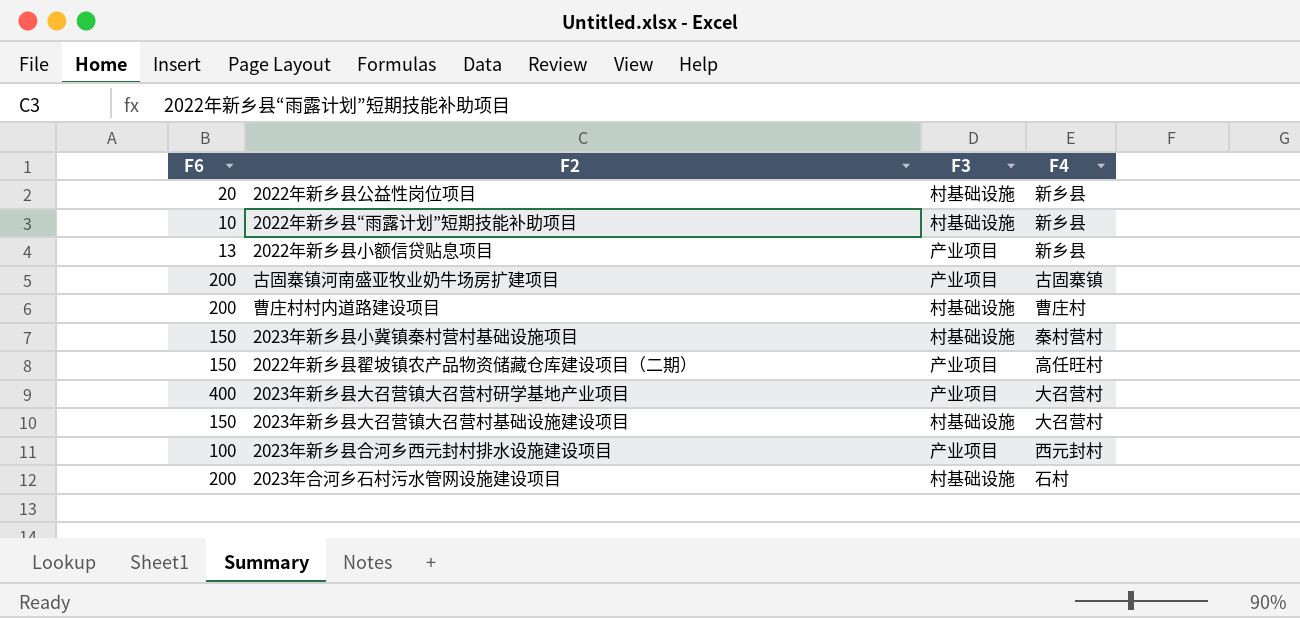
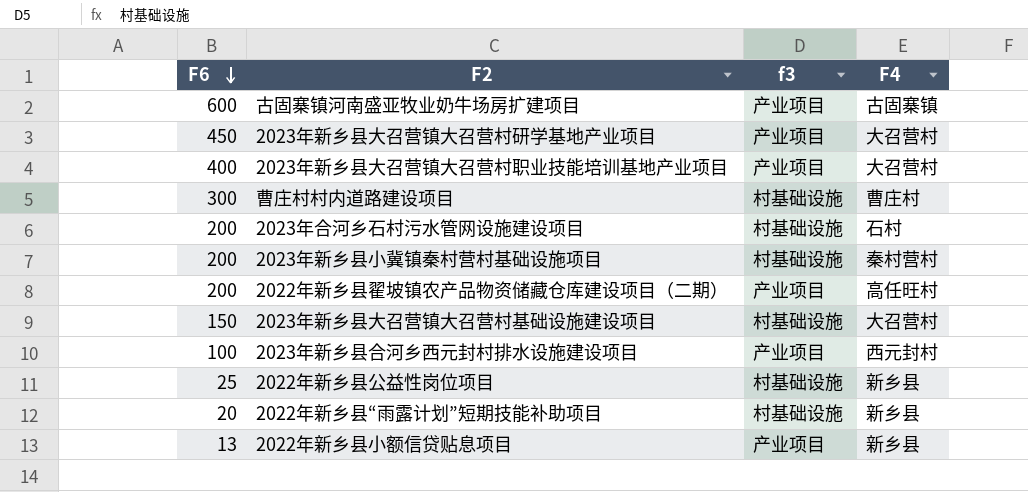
row order: none -> F6 descending
column name: F3 -> f3
古固寨镇河南盛亚牧业奶牛场房扩建项目 | F6: 200 -> 600
2023年新乡县大召营镇大召营村研学基地产业项目 | F6: 400 -> 450
row 2023年新乡县大召营镇大召营村职业技能培训基地产业项目: none -> 400 | 产业项目 | 大召营村
曹庄村村内道路建设项目 | F6: 200 -> 300
2023年新乡县小冀镇秦村营村基础设施项目 | F6: 150 -> 200
2022年新乡县翟坡镇农产品物资储藏仓库建设项目（二期） | F6: 150 -> 200
2022年新乡县公益性岗位项目 | F6: 20 -> 25
2022年新乡县“雨露计划”短期技能补助项目 | F6: 10 -> 20

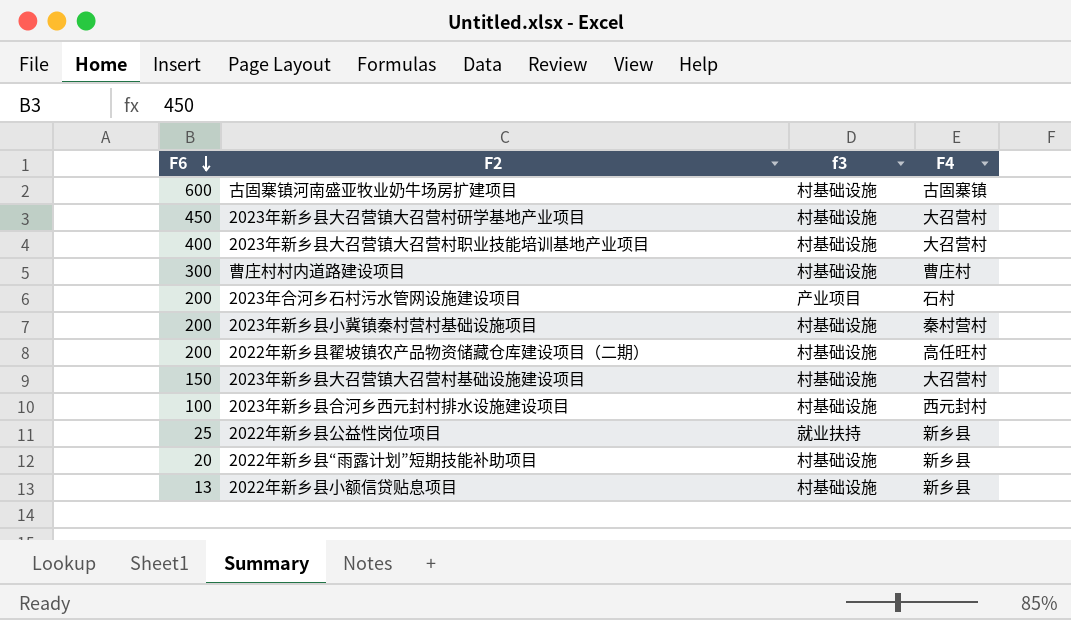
古固寨镇河南盛亚牧业奶牛场房扩建项目 | f3: 产业项目 -> 村基础设施
2023年新乡县大召营镇大召营村研学基地产业项目 | f3: 产业项目 -> 村基础设施
2023年新乡县大召营镇大召营村职业技能培训基地产业项目 | f3: 产业项目 -> 村基础设施
2023年合河乡石村污水管网设施建设项目 | f3: 村基础设施 -> 产业项目
2022年新乡县翟坡镇农产品物资储藏仓库建设项目（二期） | f3: 产业项目 -> 村基础设施
2023年新乡县合河乡西元封村排水设施建设项目 | f3: 产业项目 -> 村基础设施
2022年新乡县公益性岗位项目 | f3: 村基础设施 -> 就业扶持
2022年新乡县小额信贷贴息项目 | f3: 产业项目 -> 村基础设施

